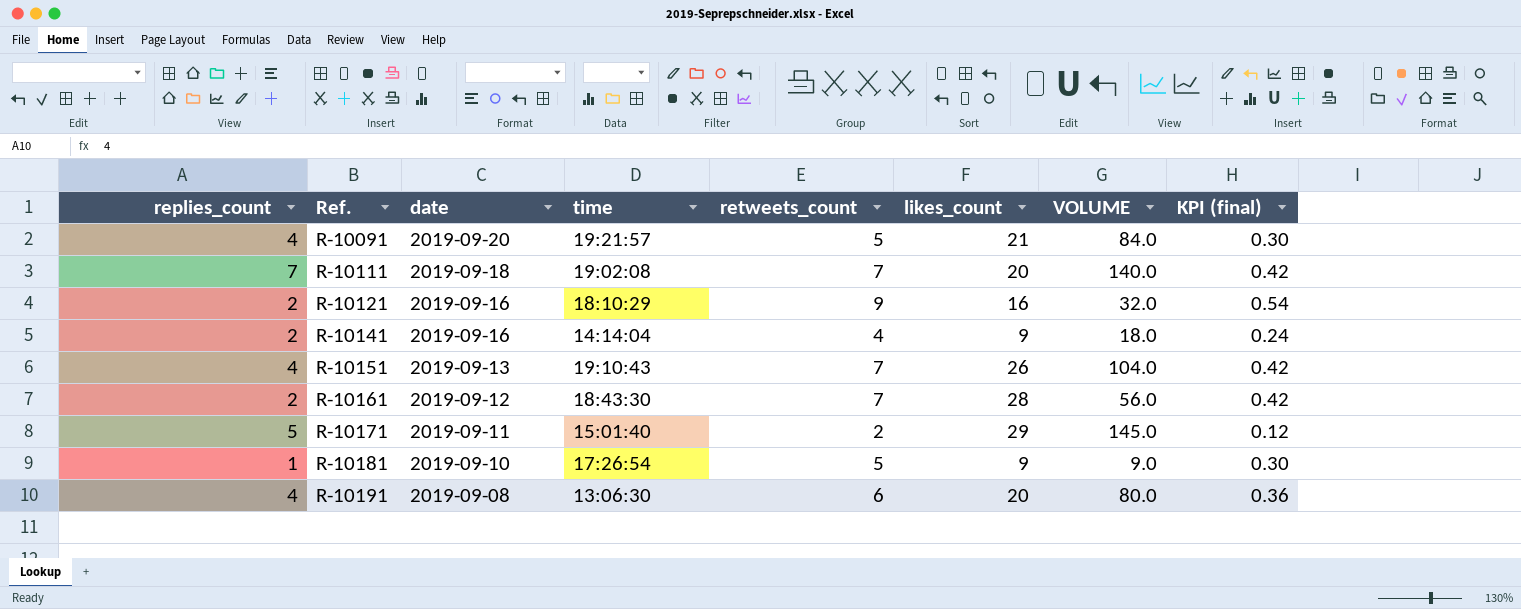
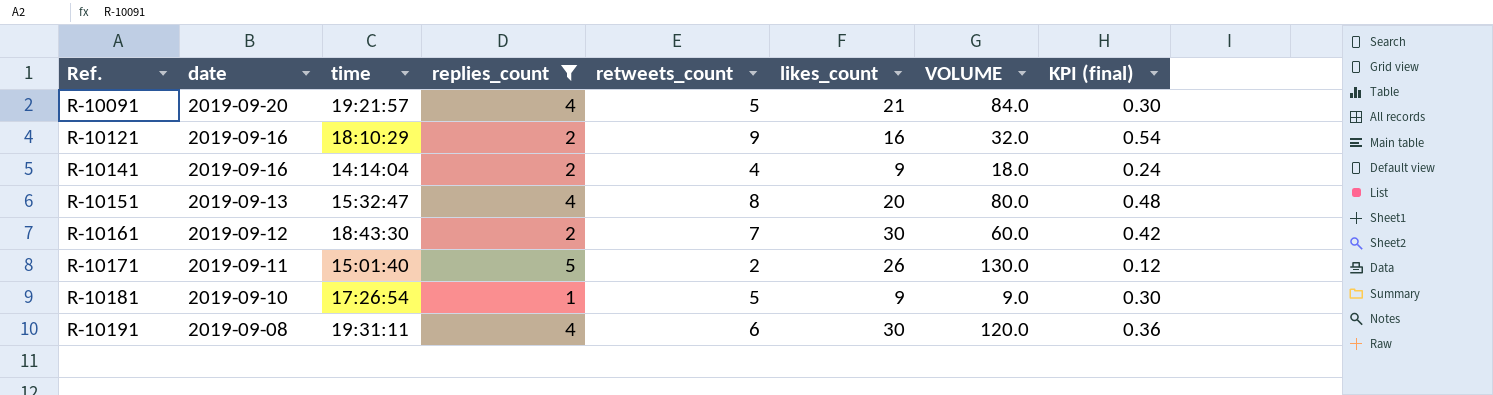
filter: none -> replies_count != 7
column replies_count | position: 1 -> 4
R-10151 | time: 19:10:43 -> 15:32:47
R-10151 | retweets_count: 7 -> 8
R-10151 | likes_count: 26 -> 20
R-10151 | VOLUME: 104.0 -> 80.0
R-10151 | KPI (final): 0.42 -> 0.48
R-10161 | likes_count: 28 -> 30
R-10161 | VOLUME: 56.0 -> 60.0
R-10171 | likes_count: 29 -> 26
R-10171 | VOLUME: 145.0 -> 130.0
R-10191 | time: 13:06:30 -> 19:31:11
R-10191 | likes_count: 20 -> 30
R-10191 | VOLUME: 80.0 -> 120.0

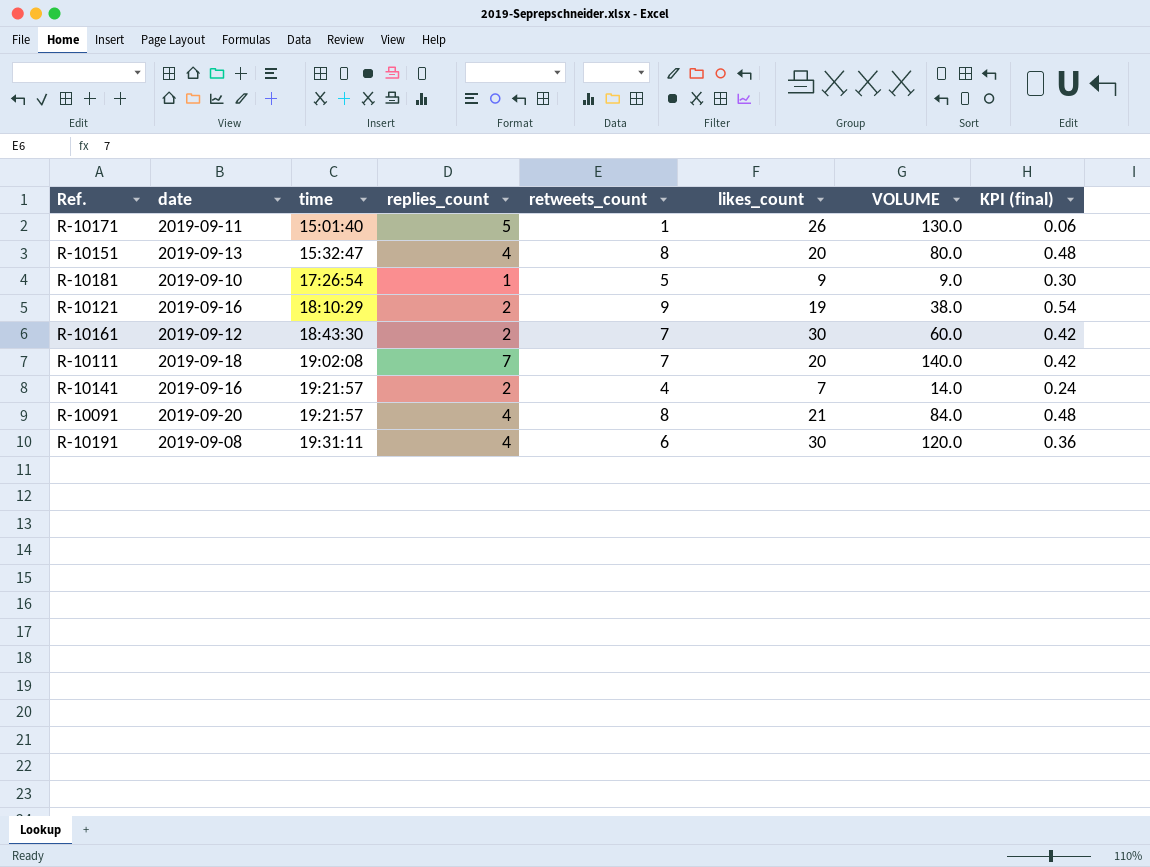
filter: replies_count != 7 -> none
row order: Ref. ascending -> time ascending
R-10171 | retweets_count: 2 -> 1
R-10171 | KPI (final): 0.12 -> 0.06
R-10121 | likes_count: 16 -> 19
R-10121 | VOLUME: 32.0 -> 38.0
R-10141 | time: 14:14:04 -> 19:21:57
R-10141 | likes_count: 9 -> 7
R-10141 | VOLUME: 18.0 -> 14.0
R-10091 | retweets_count: 5 -> 8
R-10091 | KPI (final): 0.30 -> 0.48

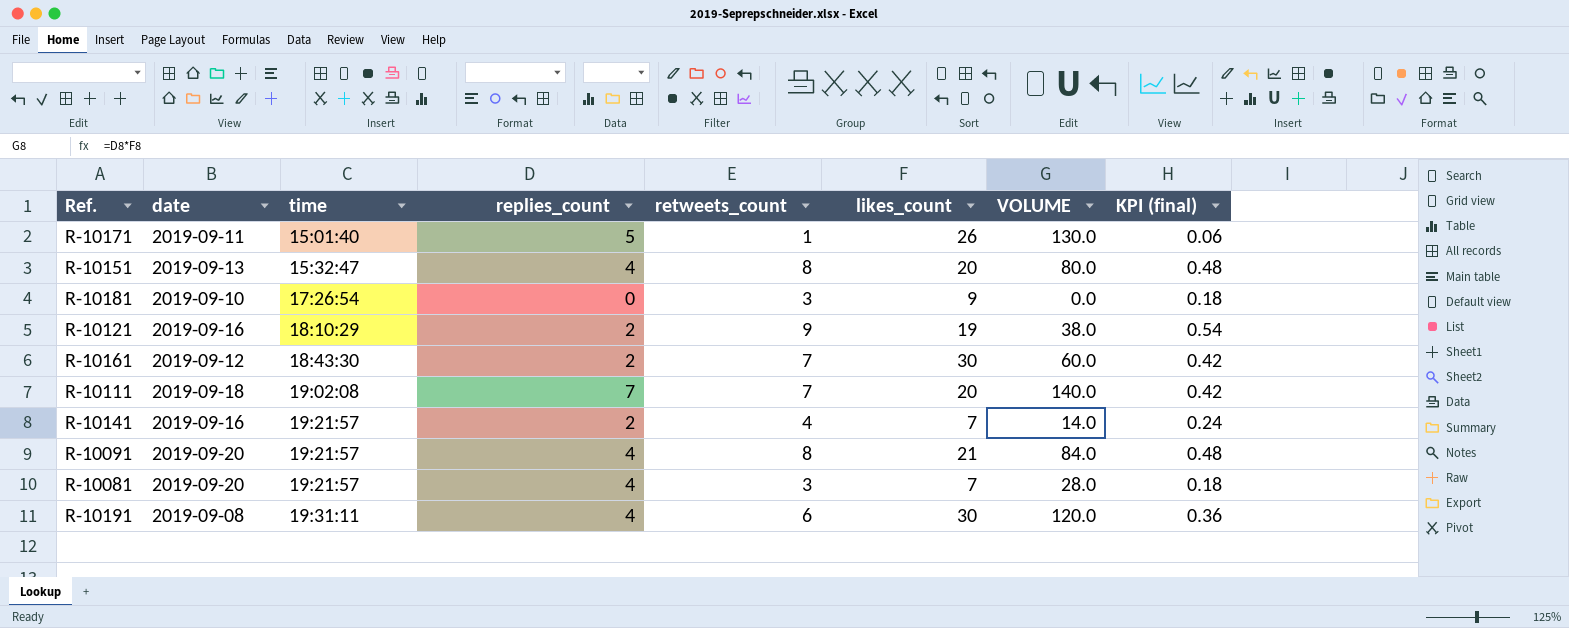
R-10181 | replies_count: 1 -> 0
R-10181 | retweets_count: 5 -> 3
R-10181 | VOLUME: 9.0 -> 0.0
R-10181 | KPI (final): 0.30 -> 0.18
row R-10081: none -> 2019-09-20 | 19:21:57 | 4 | 3 | 7 | 28.0 | 0.18

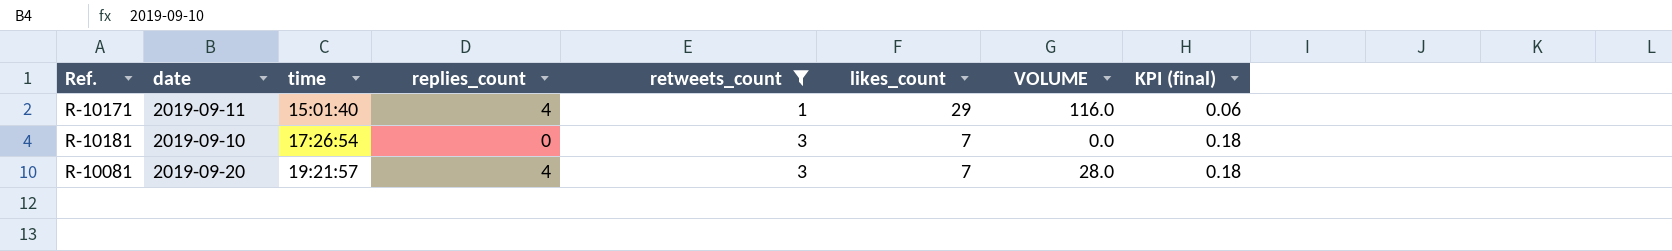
filter: none -> retweets_count <= 3
R-10171 | replies_count: 5 -> 4
R-10171 | likes_count: 26 -> 29
R-10171 | VOLUME: 130.0 -> 116.0
R-10181 | likes_count: 9 -> 7

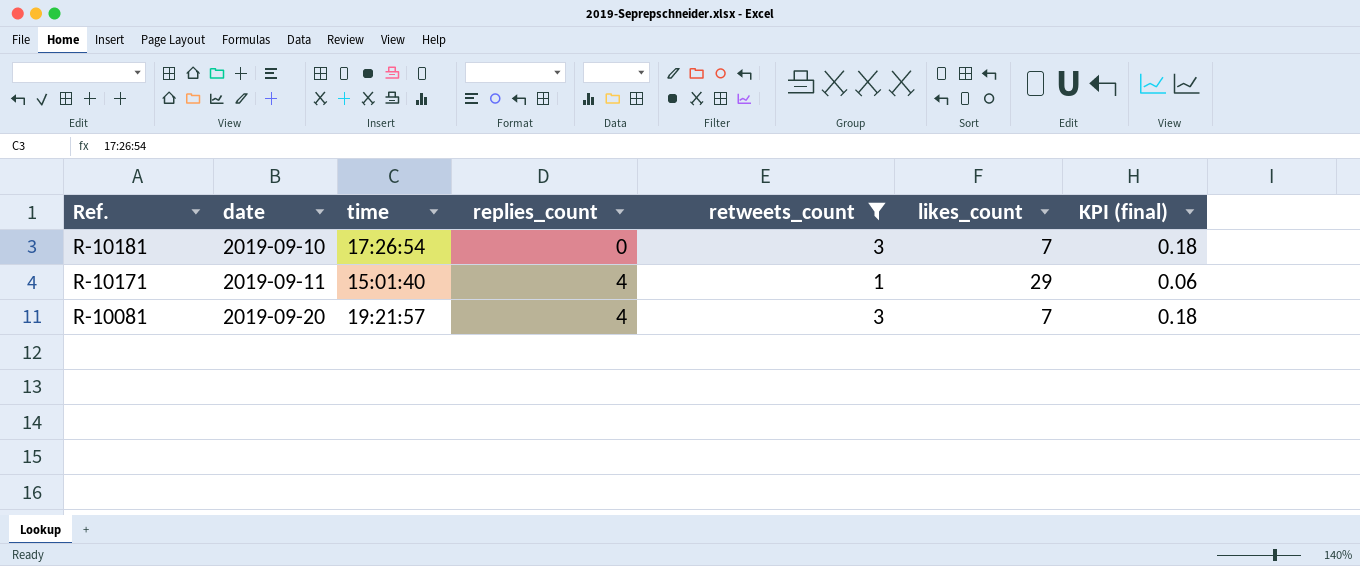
row order: time ascending -> Ref. descending
column VOLUME | formula: [replies_count] * [likes_count] -> none

